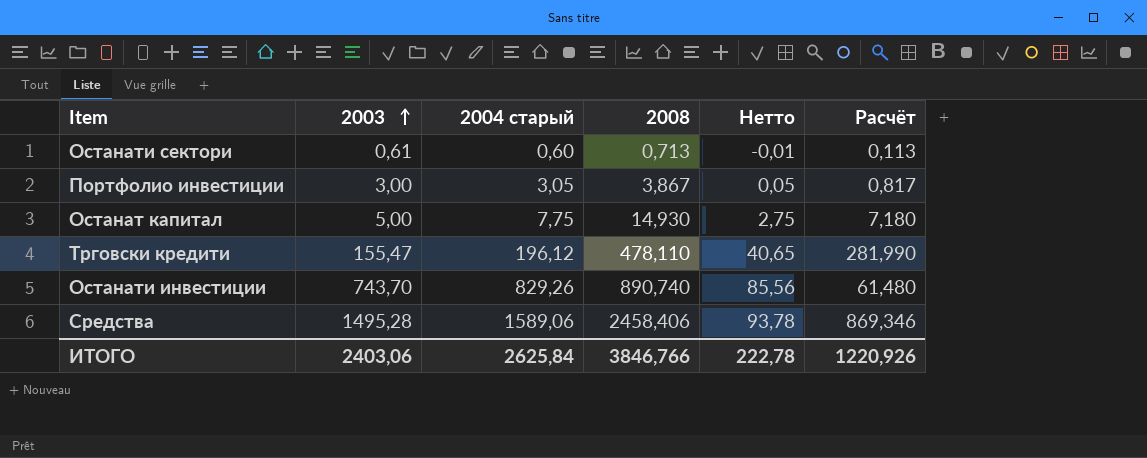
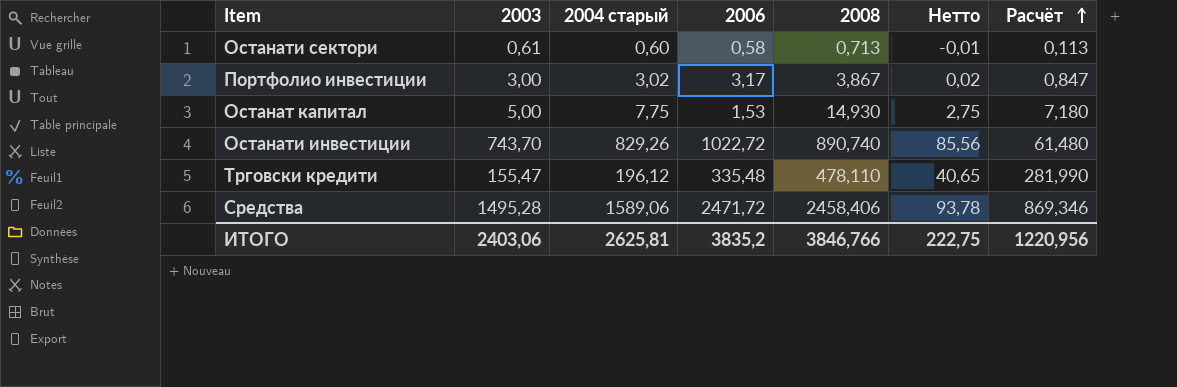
row order: 2003 ascending -> Расчёт ascending
column 2006 | position: none -> 4
Портфолио инвестиции | 2004 старый: 3,05 -> 3,02
Портфолио инвестиции | Нетто: 0,05 -> 0,02
Портфолио инвестиции | Расчёт: 0,817 -> 0,847
ИТОГО | 2004 старый: 2625,84 -> 2625,81
ИТОГО | Нетто: 222,78 -> 222,75
ИТОГО | Расчёт: 1220,926 -> 1220,956

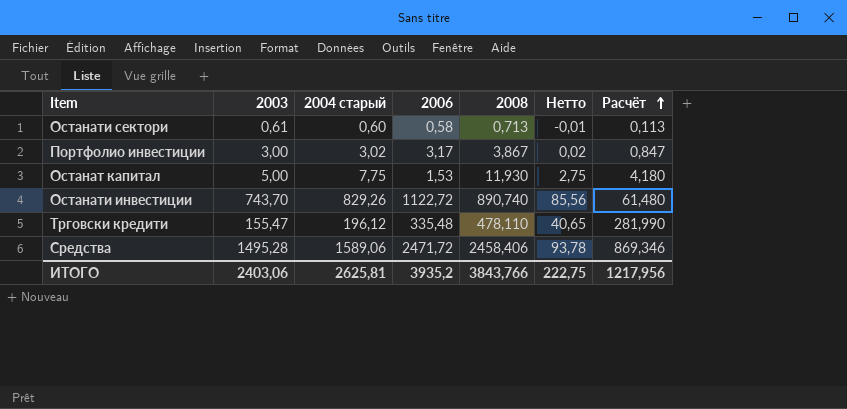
Останат капитал | 2008: 14,930 -> 11,930
Останат капитал | Расчёт: 7,180 -> 4,180
Останати инвестиции | 2006: 1022,72 -> 1122,72
ИТОГО | 2006: 3835,2 -> 3935,2
ИТОГО | 2008: 3846,766 -> 3843,766
ИТОГО | Расчёт: 1220,956 -> 1217,956

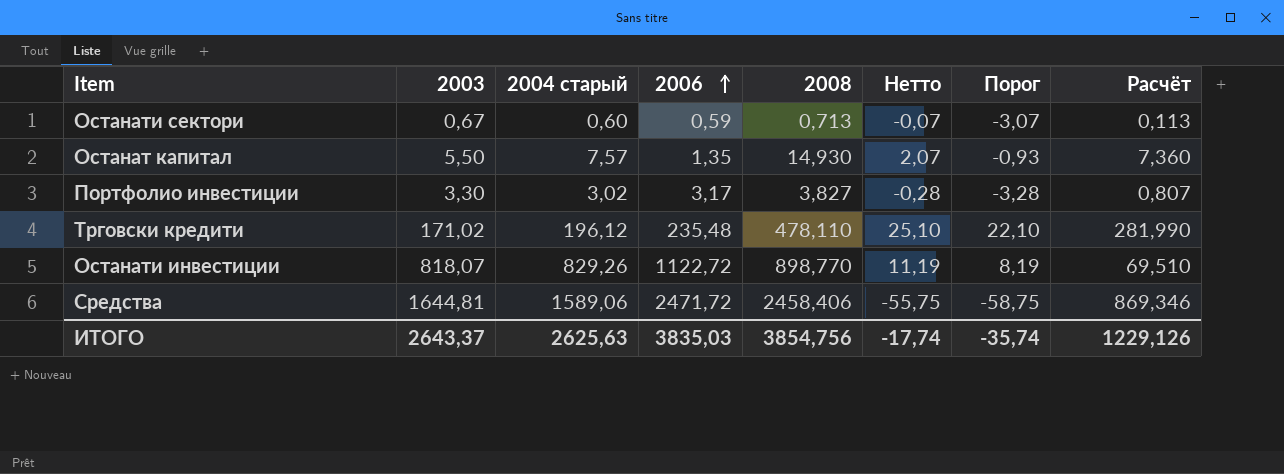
row order: Расчёт ascending -> 2006 ascending
column Порог | formula: none -> [Нетто] - 3
Останати сектори | 2003: 0,61 -> 0,67
Останати сектори | 2006: 0,58 -> 0,59
Останати сектори | Нетто: -0,01 -> -0,07
Останат капитал | 2003: 5,00 -> 5,50
Останат капитал | 2004 старый: 7,75 -> 7,57
Останат капитал | 2006: 1,53 -> 1,35
Останат капитал | 2008: 11,930 -> 14,930
Останат капитал | Нетто: 2,75 -> 2,07
Останат капитал | Расчёт: 4,180 -> 7,360
Портфолио инвестиции | 2003: 3,00 -> 3,30
Портфолио инвестиции | 2008: 3,867 -> 3,827
Портфолио инвестиции | Нетто: 0,02 -> -0,28
Портфолио инвестиции | Расчёт: 0,847 -> 0,807
Трговски кредити | 2003: 155,47 -> 171,02
Трговски кредити | 2006: 335,48 -> 235,48
Трговски кредити | Нетто: 40,65 -> 25,10
Останати инвестиции | 2003: 743,70 -> 818,07
Останати инвестиции | 2008: 890,740 -> 898,770
Останати инвестиции | Нетто: 85,56 -> 11,19
Останати инвестиции | Расчёт: 61,480 -> 69,510
Средства | 2003: 1495,28 -> 1644,81
Средства | Нетто: 93,78 -> -55,75
ИТОГО | 2003: 2403,06 -> 2643,37
ИТОГО | 2004 старый: 2625,81 -> 2625,63
ИТОГО | 2006: 3935,2 -> 3835,03
ИТОГО | 2008: 3843,766 -> 3854,756
ИТОГО | Нетто: 222,75 -> -17,74
ИТОГО | Расчёт: 1217,956 -> 1229,126

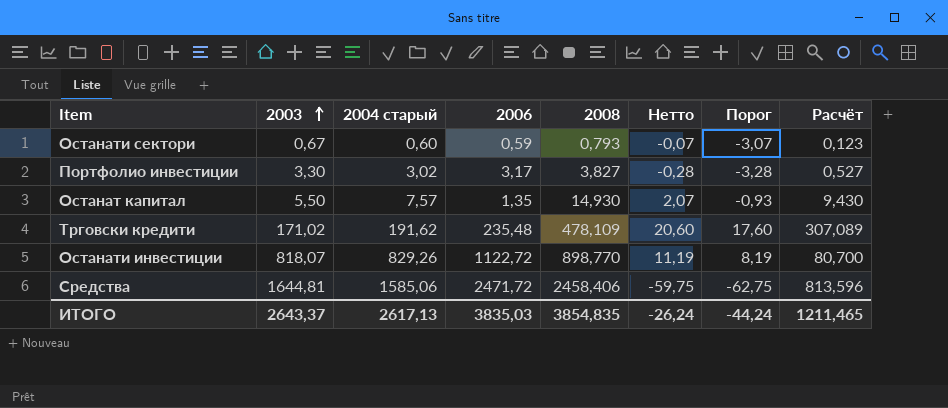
row order: 2006 ascending -> 2003 ascending
column Расчёт | formula: [2008] - [2004 старый] -> [2008] - [2003]
Останати сектори | 2008: 0,713 -> 0,793
Трговски кредити | 2004 старый: 196,12 -> 191,62
Трговски кредити | 2008: 478,110 -> 478,109
Трговски кредити | Нетто: 25,10 -> 20,60
Трговски кредити | Порог: 22,10 -> 17,60
Средства | 2004 старый: 1589,06 -> 1585,06
Средства | Нетто: -55,75 -> -59,75
Средства | Порог: -58,75 -> -62,75
ИТОГО | 2004 старый: 2625,63 -> 2617,13
ИТОГО | 2008: 3854,756 -> 3854,835
ИТОГО | Нетто: -17,74 -> -26,24
ИТОГО | Порог: -35,74 -> -44,24
ИТОГО | Расчёт: 1229,126 -> 1211,465

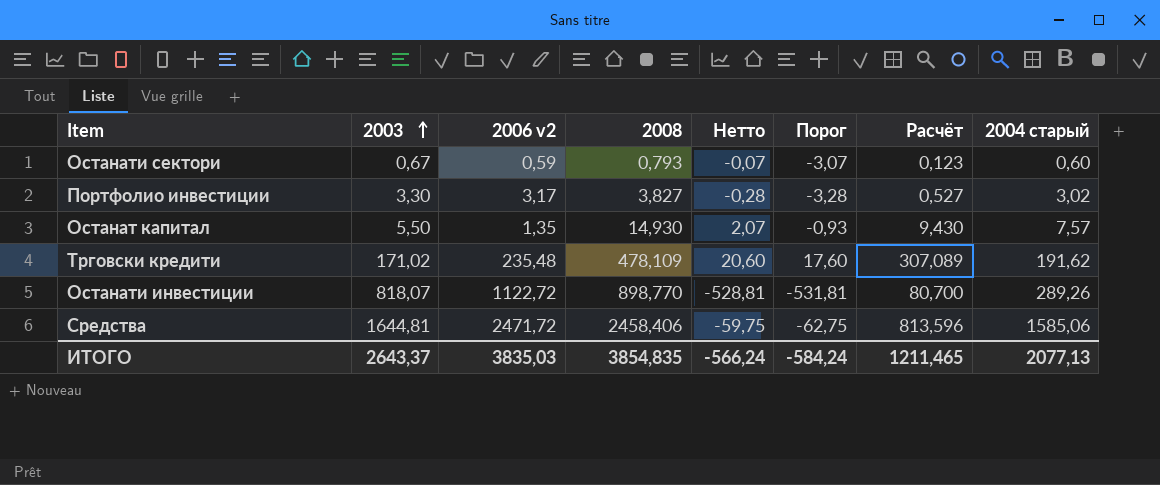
column name: 2006 -> 2006 v2
column 2004 старый | position: 3 -> 8
Останати инвестиции | Нетто: 11,19 -> -528,81
Останати инвестиции | Порог: 8,19 -> -531,81
Останати инвестиции | 2004 старый: 829,26 -> 289,26
ИТОГО | Нетто: -26,24 -> -566,24
ИТОГО | Порог: -44,24 -> -584,24
ИТОГО | 2004 старый: 2617,13 -> 2077,13

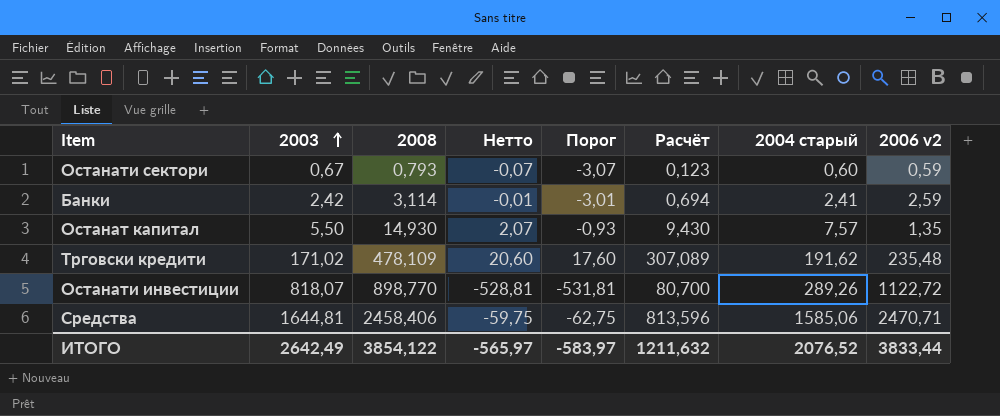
column 2006 v2 | position: 3 -> 8
row Портфолио инвестиции: 3,30 | 3,17 | 3,827 | -0,28 | -3,28 | 0,527 | 3,02 -> none
row Банки: none -> 2,42 | 3,114 | -0,01 | -3,01 | 0,694 | 2,41 | 2,59
Средства | 2006 v2: 2471,72 -> 2470,71
ИТОГО | 2003: 2643,37 -> 2642,49
ИТОГО | 2008: 3854,835 -> 3854,122
ИТОГО | Нетто: -566,24 -> -565,97
ИТОГО | Порог: -584,24 -> -583,97
ИТОГО | Расчёт: 1211,465 -> 1211,632
ИТОГО | 2004 старый: 2077,13 -> 2076,52
ИТОГО | 2006 v2: 3835,03 -> 3833,44

